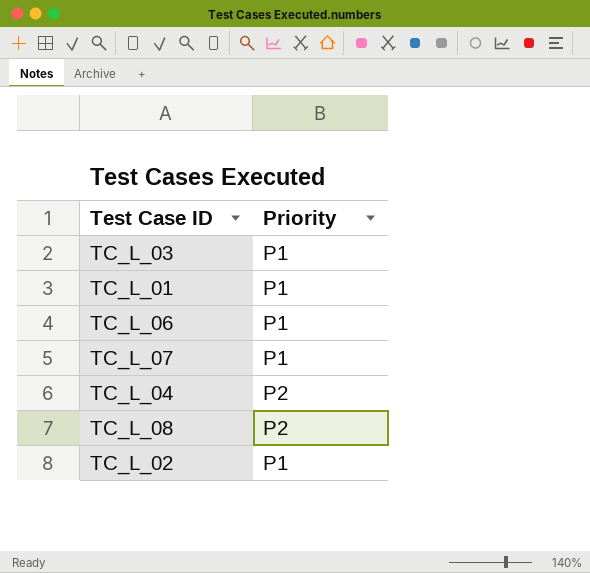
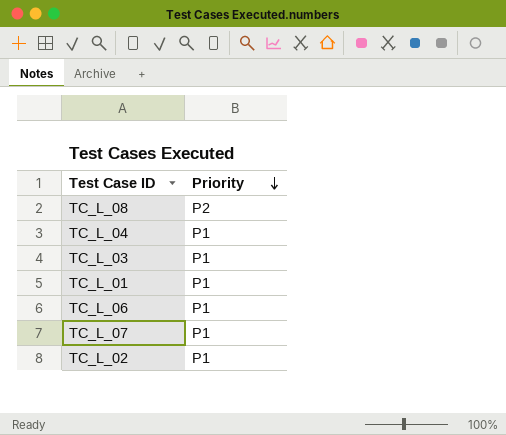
row order: none -> Priority descending
TC_L_04 | Priority: P2 -> P1

